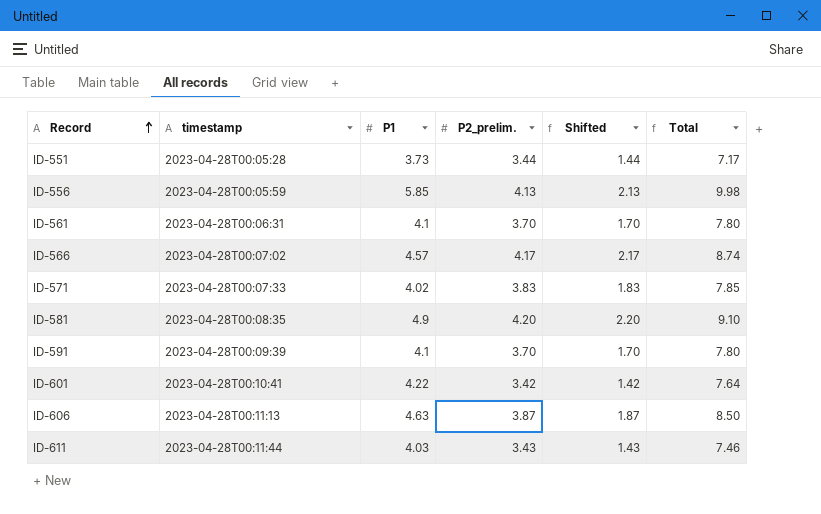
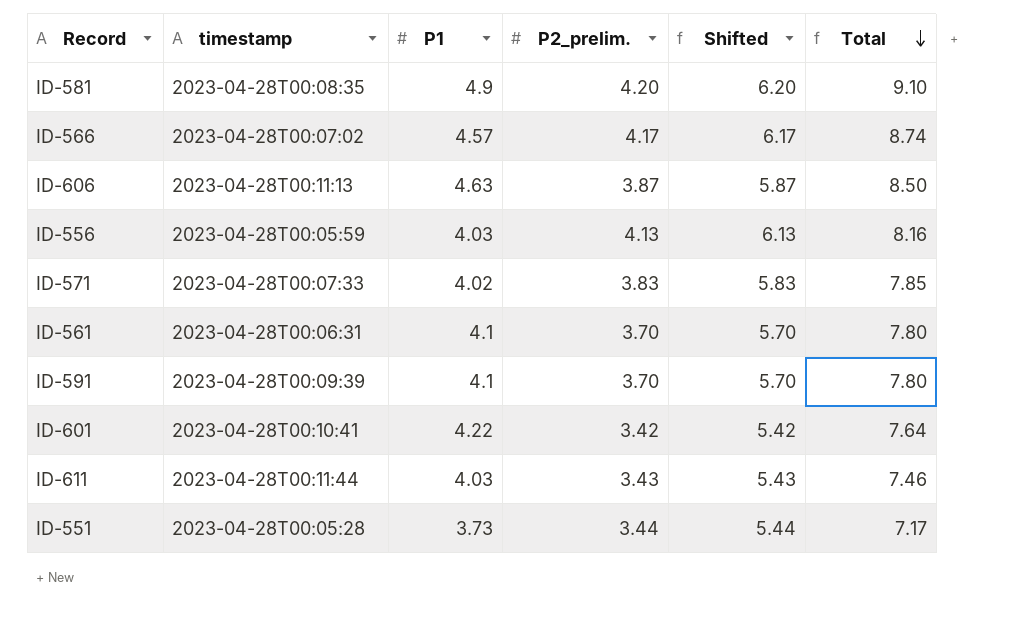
row order: Record ascending -> Total descending
column Shifted | formula: [P2_prelim.] - 2 -> [P2_prelim.] + 2
ID-556 | P1: 5.85 -> 4.03
ID-556 | Total: 9.98 -> 8.16

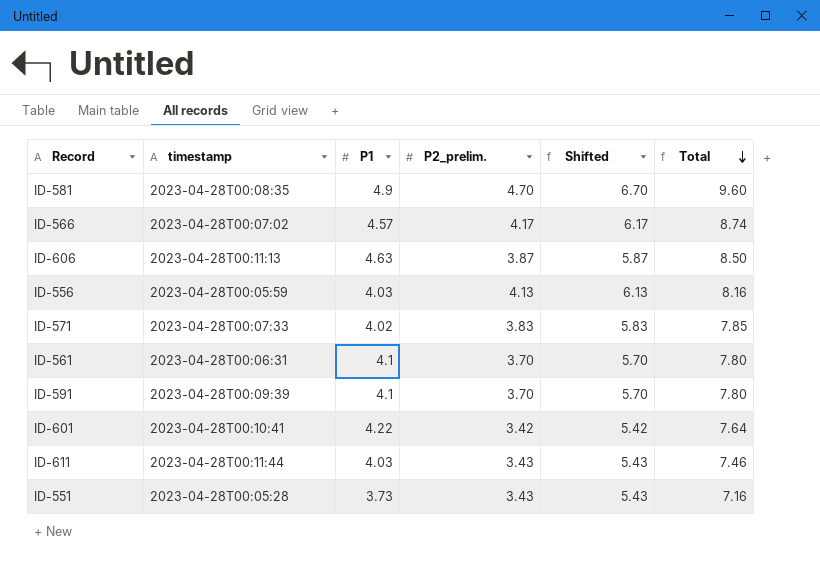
ID-581 | P2_prelim.: 4.20 -> 4.70
ID-581 | Shifted: 6.20 -> 6.70
ID-581 | Total: 9.10 -> 9.60
ID-551 | P2_prelim.: 3.44 -> 3.43
ID-551 | Shifted: 5.44 -> 5.43
ID-551 | Total: 7.17 -> 7.16

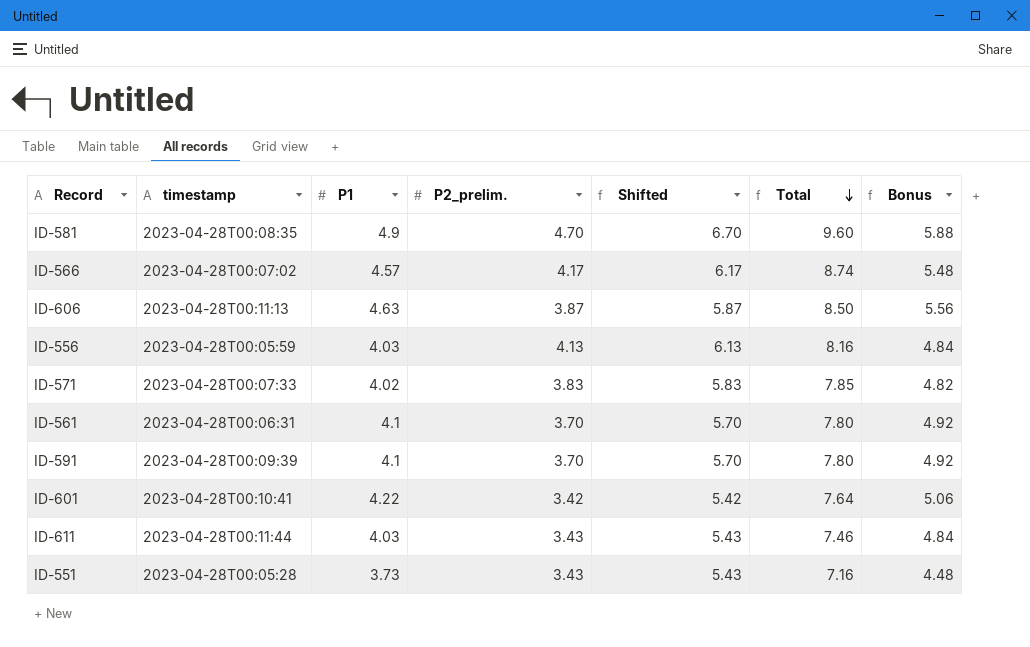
column Bonus | formula: none -> [P1] * 1.2

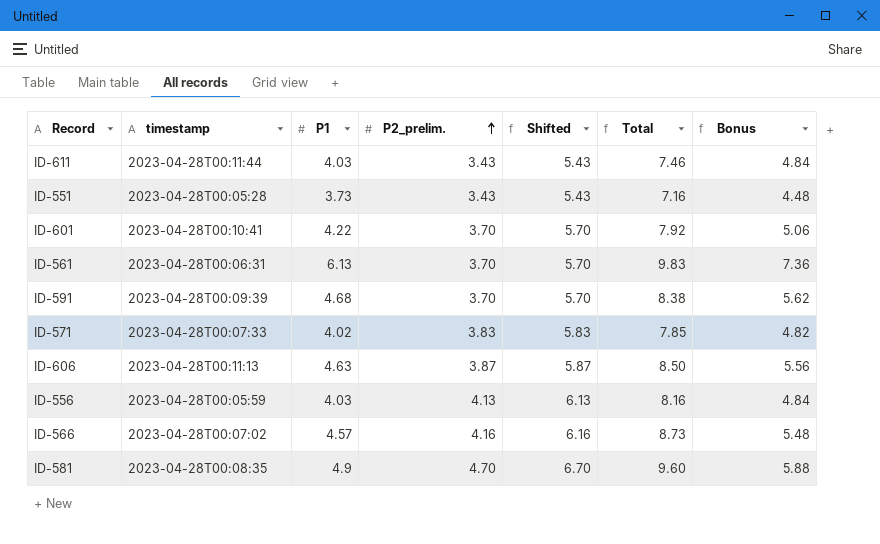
row order: Total descending -> P2_prelim. ascending
ID-601 | P2_prelim.: 3.42 -> 3.70
ID-601 | Shifted: 5.42 -> 5.70
ID-601 | Total: 7.64 -> 7.92
ID-561 | P1: 4.1 -> 6.13
ID-561 | Total: 7.80 -> 9.83
ID-561 | Bonus: 4.92 -> 7.36
ID-591 | P1: 4.1 -> 4.68
ID-591 | Total: 7.80 -> 8.38
ID-591 | Bonus: 4.92 -> 5.62
ID-566 | P2_prelim.: 4.17 -> 4.16
ID-566 | Shifted: 6.17 -> 6.16
ID-566 | Total: 8.74 -> 8.73

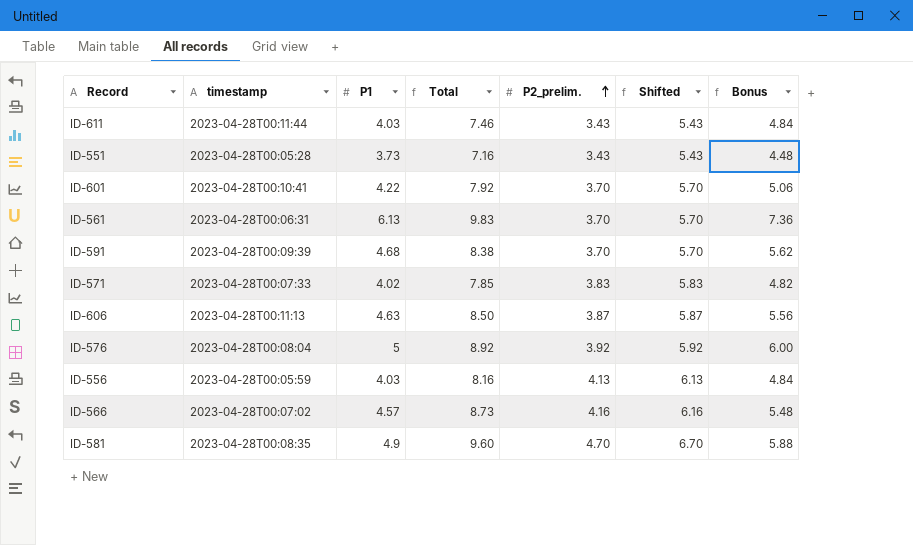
column Total | position: 6 -> 4
row ID-576: none -> 2023-04-28T00:08:04 | 5 | 8.92 | 3.92 | 5.92 | 6.00

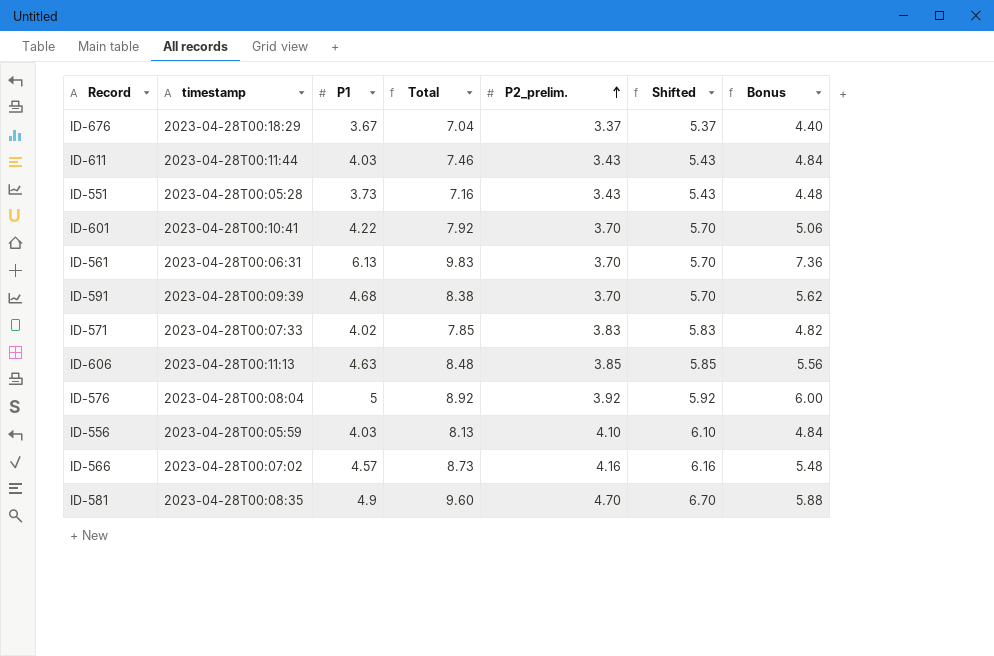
row ID-676: none -> 2023-04-28T00:18:29 | 3.67 | 7.04 | 3.37 | 5.37 | 4.40
ID-606 | Total: 8.50 -> 8.48
ID-606 | P2_prelim.: 3.87 -> 3.85
ID-606 | Shifted: 5.87 -> 5.85
ID-556 | Total: 8.16 -> 8.13
ID-556 | P2_prelim.: 4.13 -> 4.10
ID-556 | Shifted: 6.13 -> 6.10

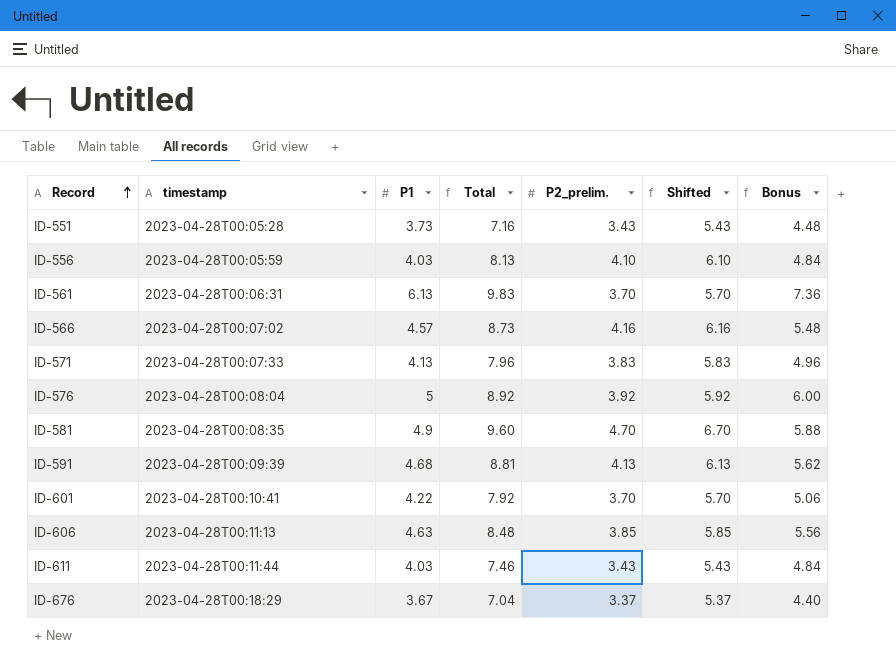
row order: P2_prelim. ascending -> Record ascending
ID-571 | P1: 4.02 -> 4.13
ID-571 | Total: 7.85 -> 7.96
ID-571 | Bonus: 4.82 -> 4.96
ID-591 | Total: 8.38 -> 8.81
ID-591 | P2_prelim.: 3.70 -> 4.13
ID-591 | Shifted: 5.70 -> 6.13

